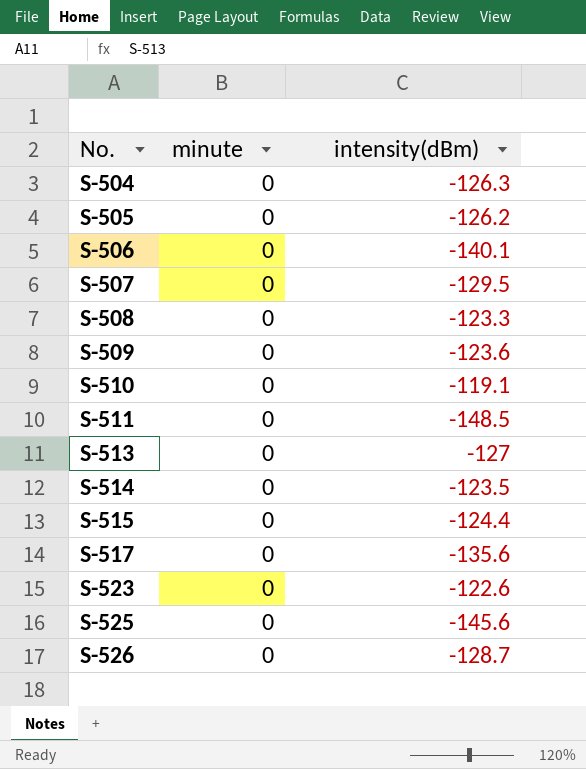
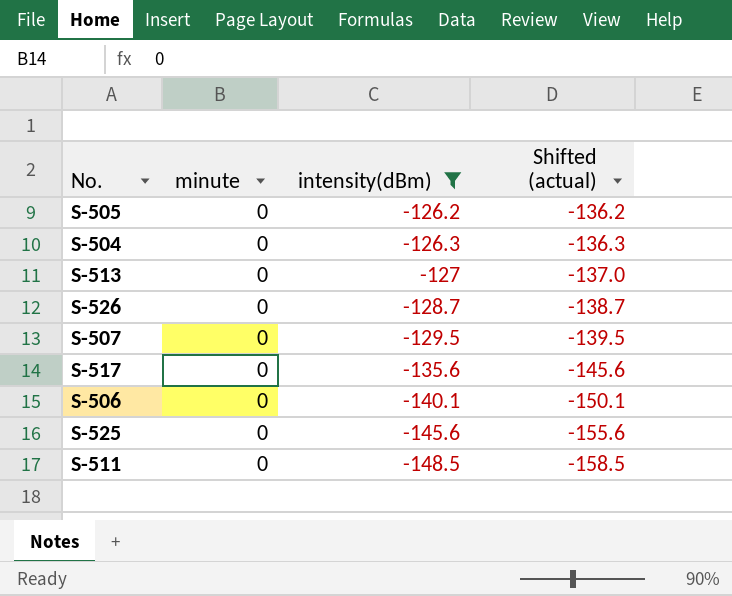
filter: none -> intensity(dBm) <= -126.2
row order: No. ascending -> intensity(dBm) descending
column Shifted (actual) | formula: none -> [intensity(dBm)] - 10

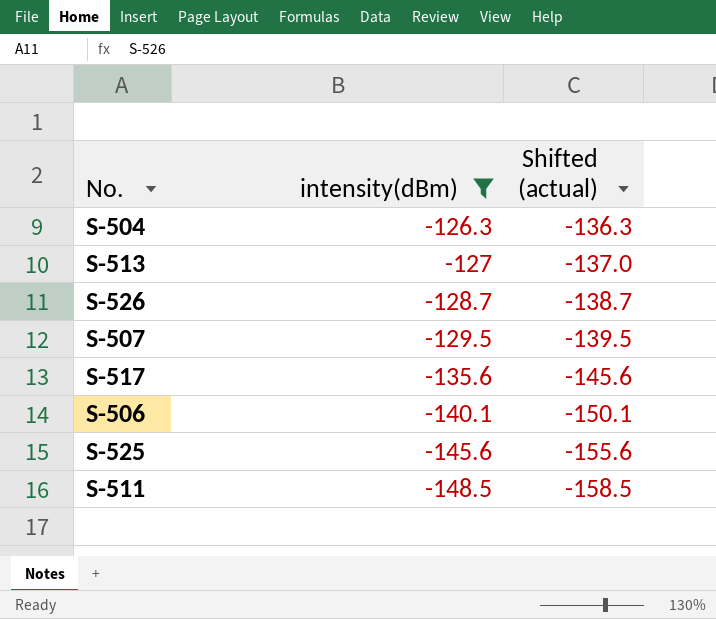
column minute | position: 2 -> none
row S-505: 0 | -126.2 | -136.2 -> none

